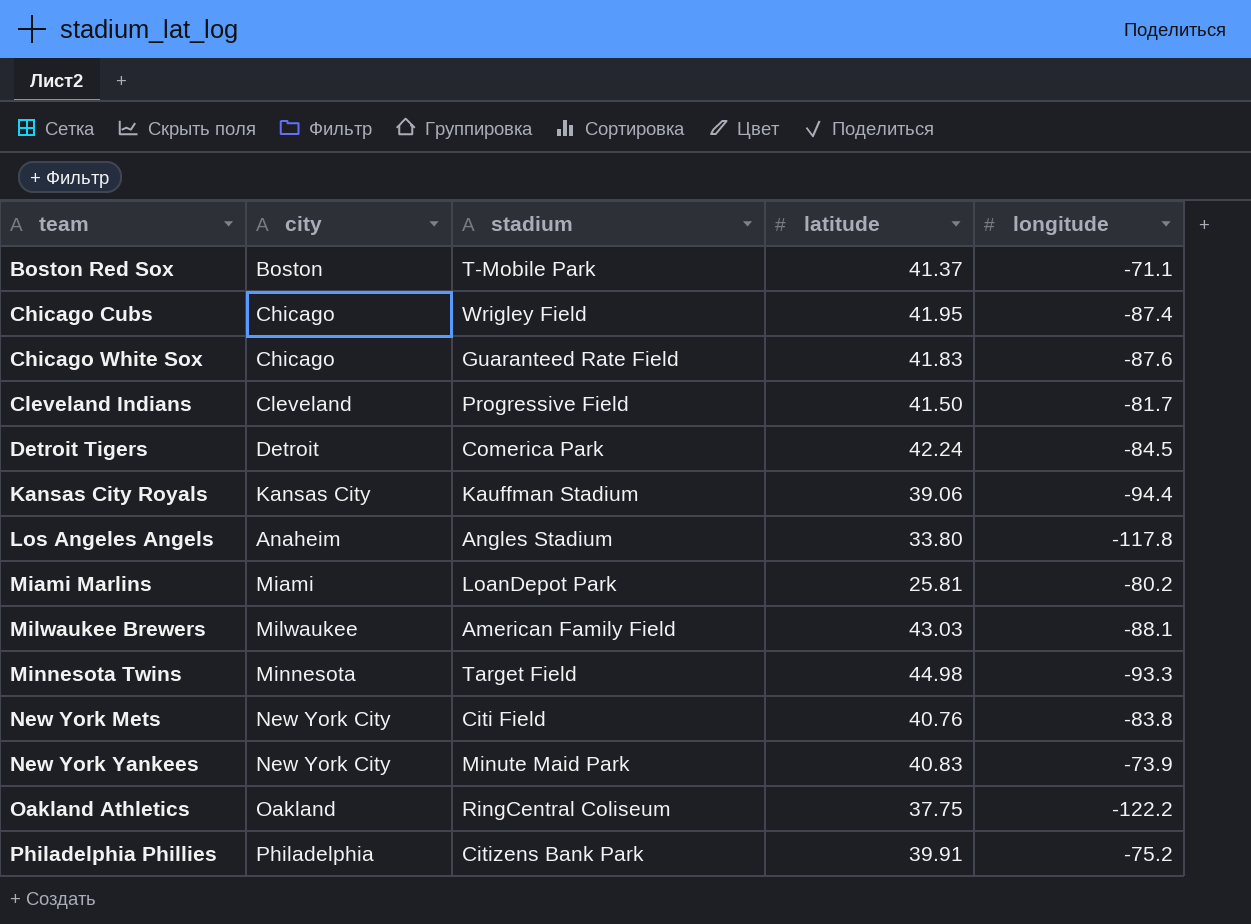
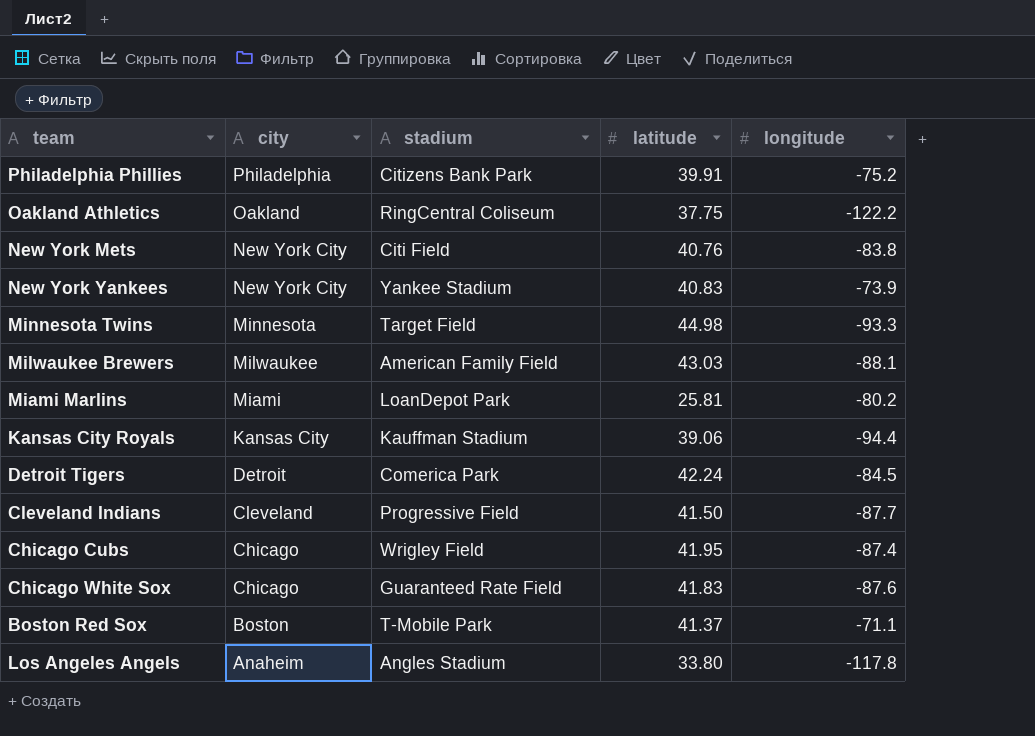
row order: team ascending -> city descending
New York Yankees | stadium: Minute Maid Park -> Yankee Stadium
Cleveland Indians | longitude: -81.7 -> -87.7

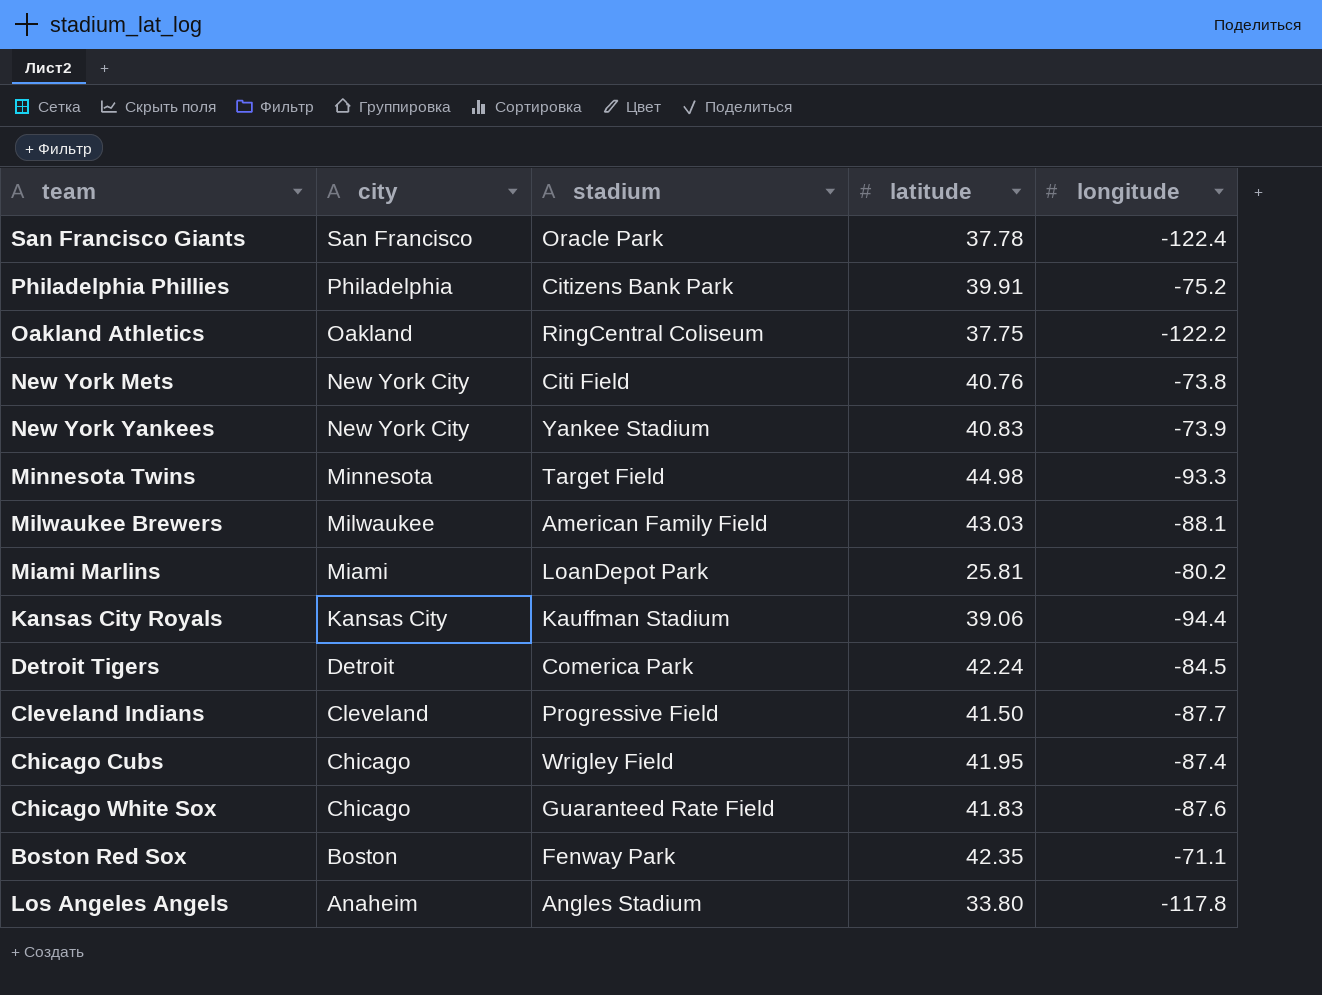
row San Francisco Giants: none -> San Francisco | Oracle Park | 37.78 | -122.4
New York Mets | longitude: -83.8 -> -73.8
Boston Red Sox | stadium: T-Mobile Park -> Fenway Park
Boston Red Sox | latitude: 41.37 -> 42.35

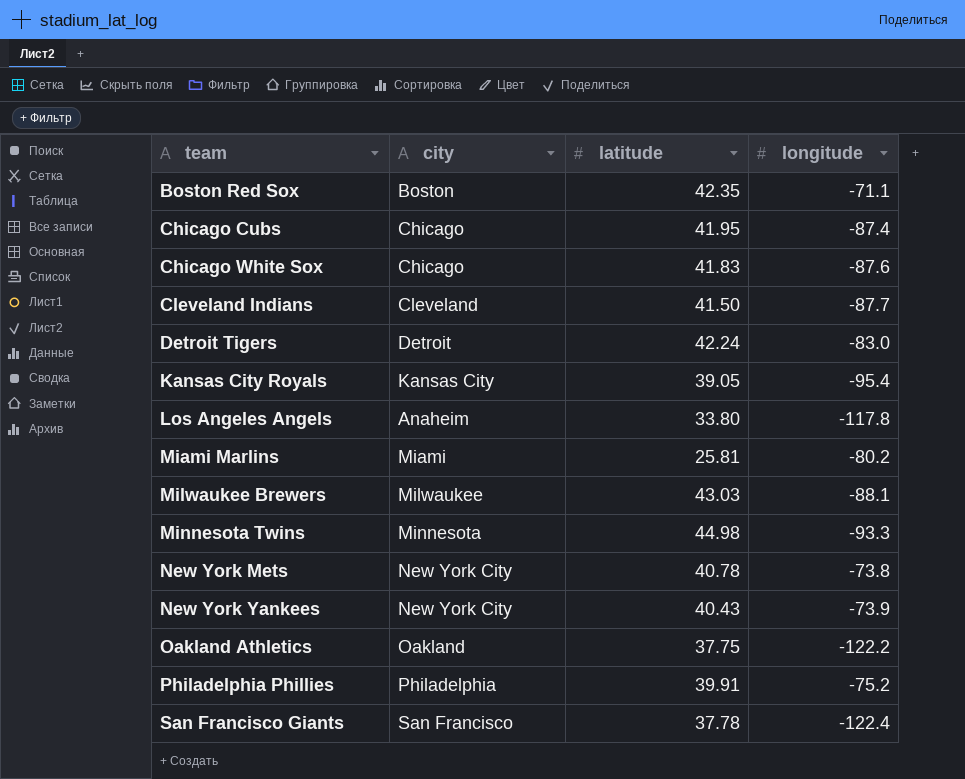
row order: city descending -> team ascending
column stadium | position: 3 -> none
Detroit Tigers | longitude: -84.5 -> -83.0
Kansas City Royals | latitude: 39.06 -> 39.05
Kansas City Royals | longitude: -94.4 -> -95.4
New York Mets | latitude: 40.76 -> 40.78
New York Yankees | latitude: 40.83 -> 40.43

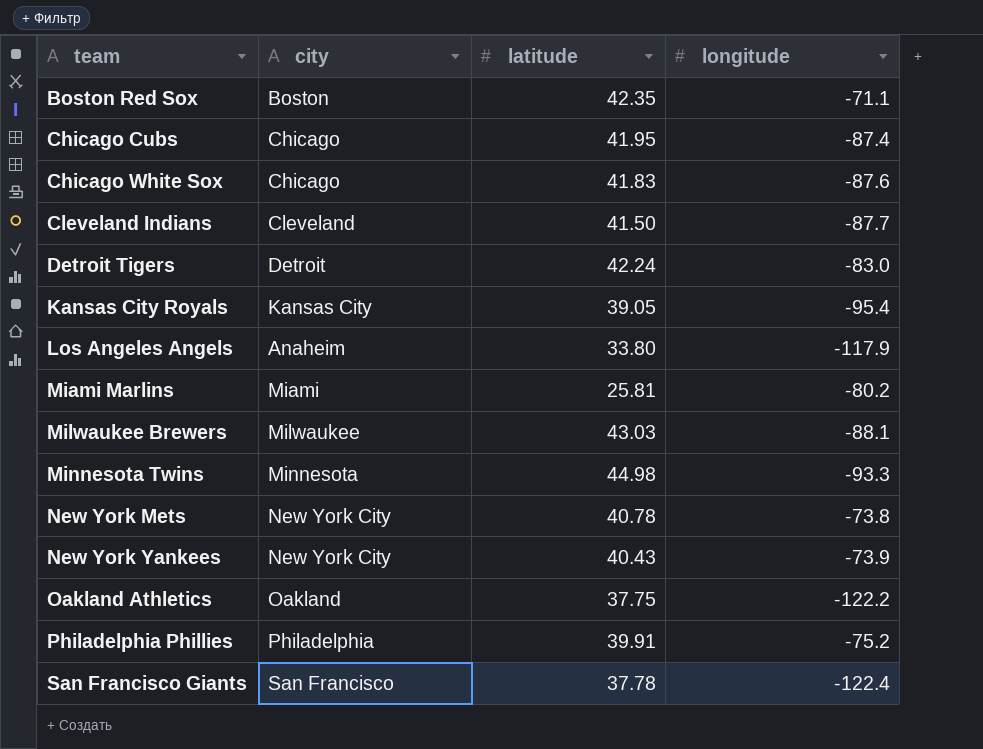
Los Angeles Angels | longitude: -117.8 -> -117.9

